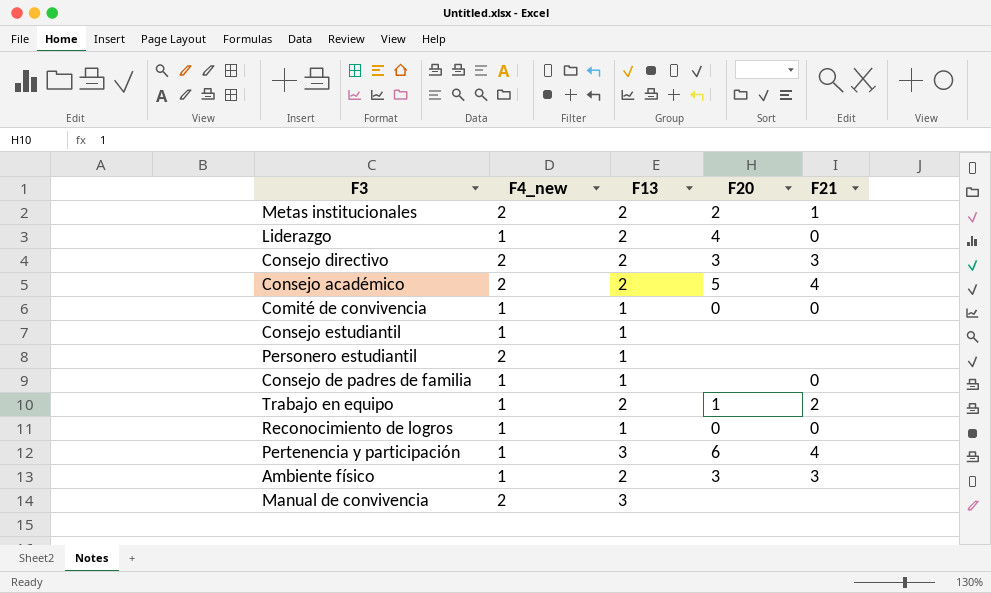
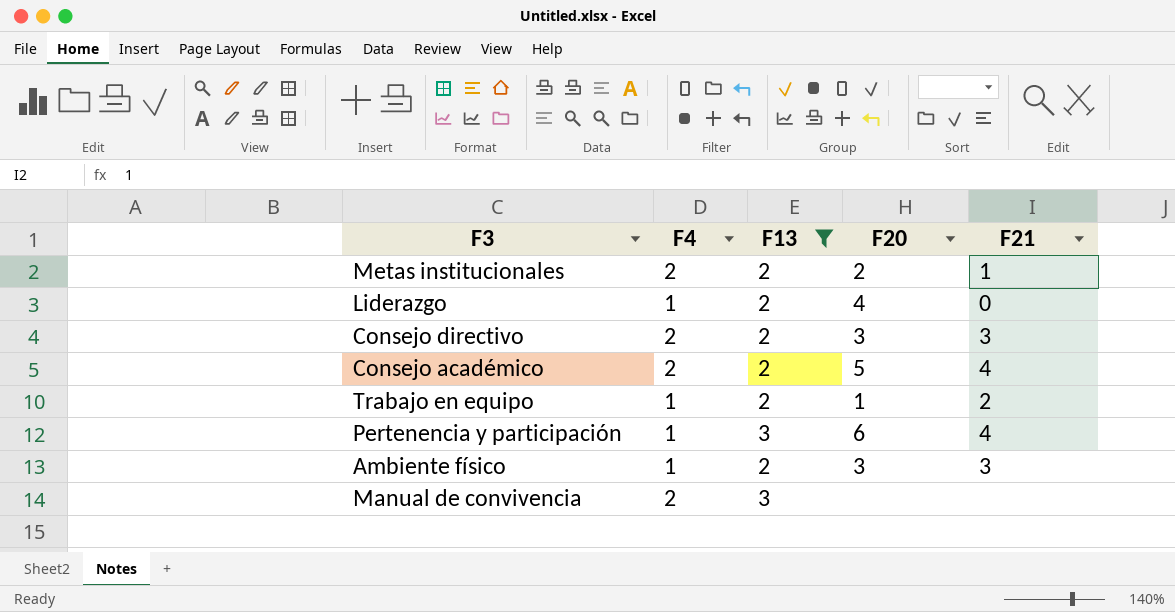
filter: none -> F13 != 1
column name: F4_new -> F4

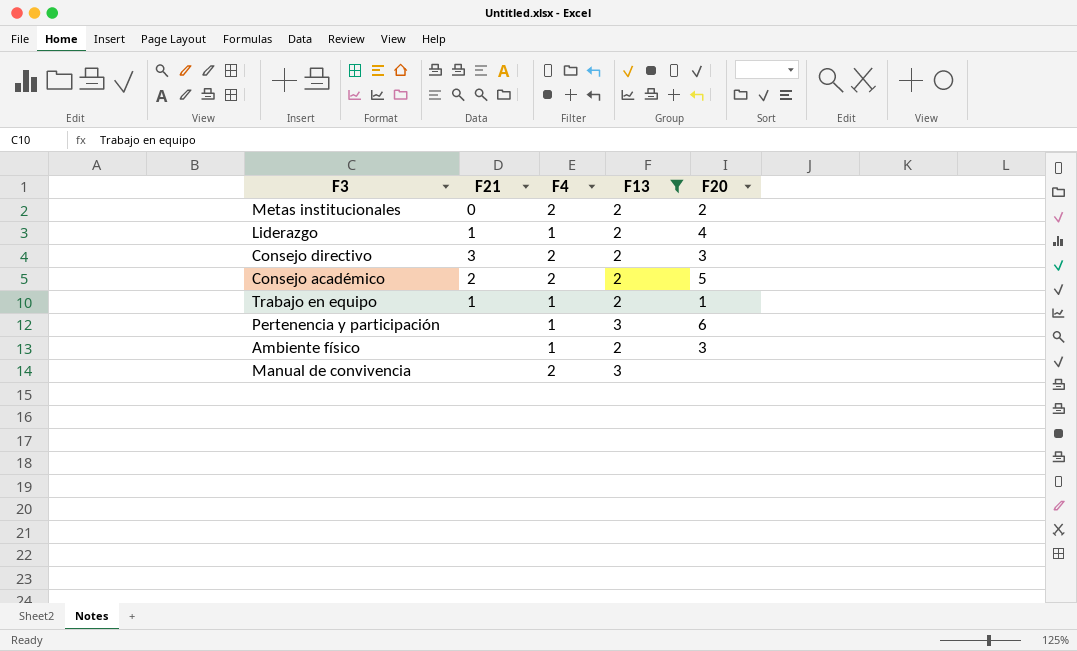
column F21 | position: 5 -> 2
Metas institucionales | F21: 1 -> 0
Liderazgo | F21: 0 -> 1
Consejo académico | F21: 4 -> 2
Trabajo en equipo | F21: 2 -> 1
Pertenencia y participación | F21: 4 -> none
Ambiente físico | F21: 3 -> none

